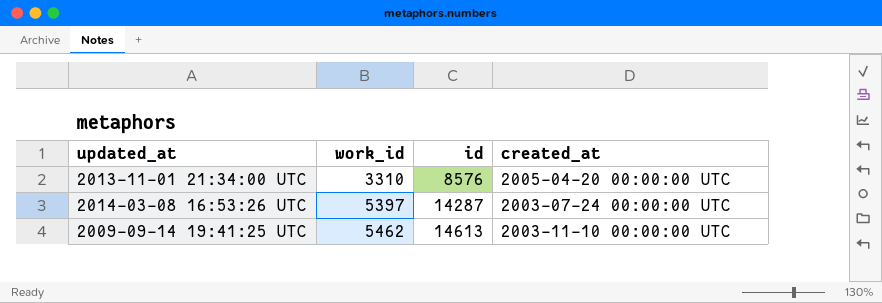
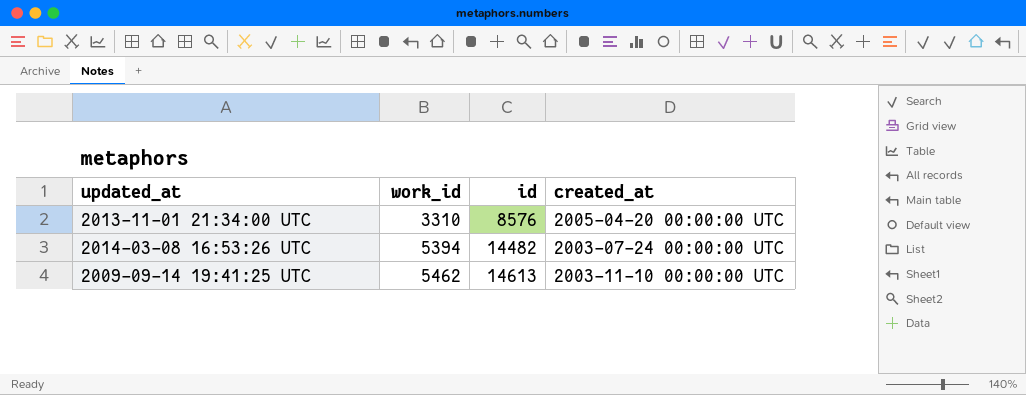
2014-03-08 16:53:26 UTC | work_id: 5397 -> 5394
2014-03-08 16:53:26 UTC | id: 14287 -> 14482

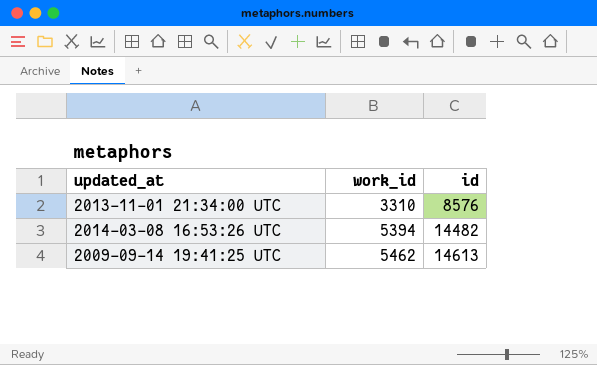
column created_at | position: 4 -> none

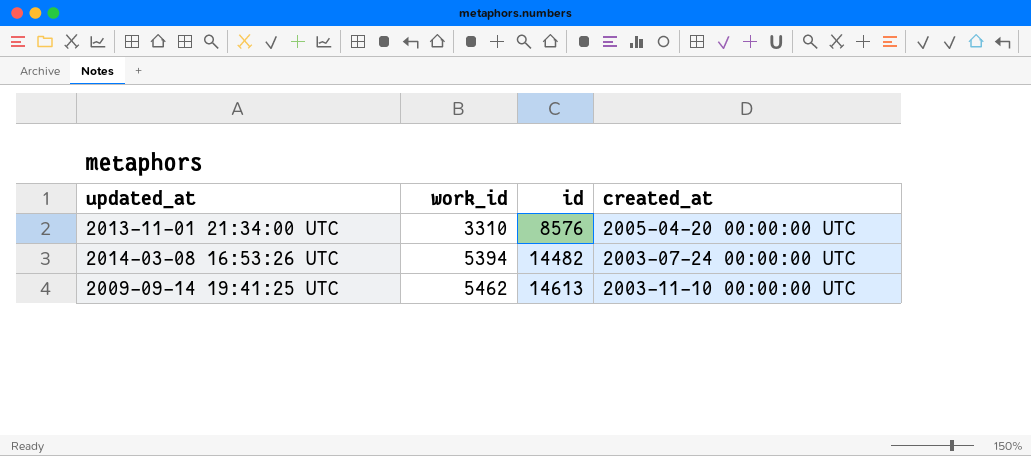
column created_at | position: none -> 4

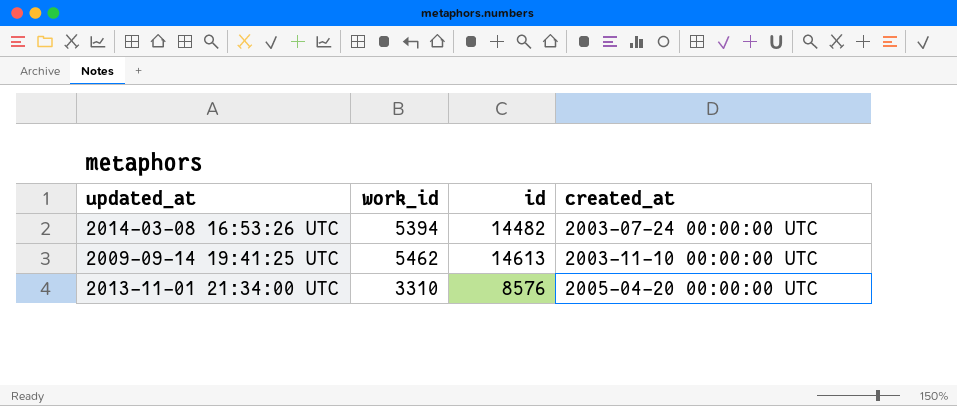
row order: work_id ascending -> created_at ascending

